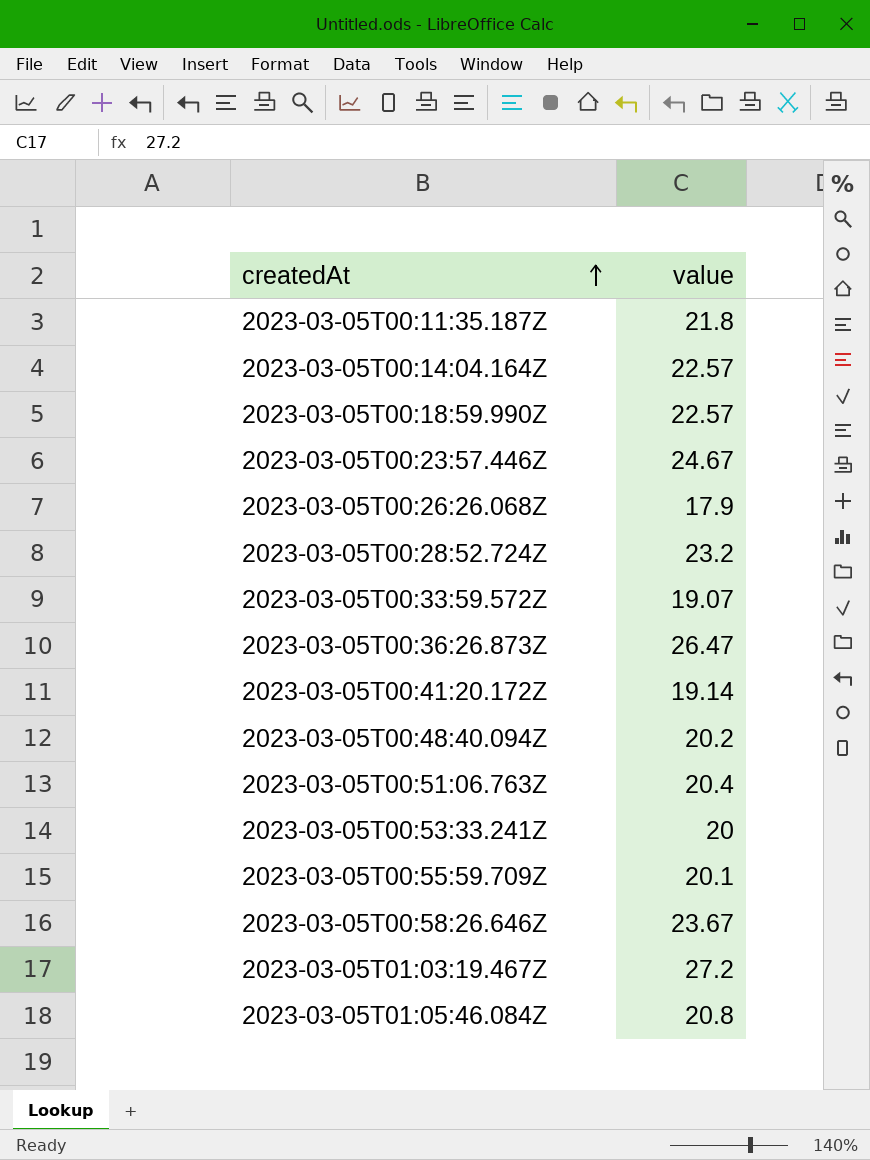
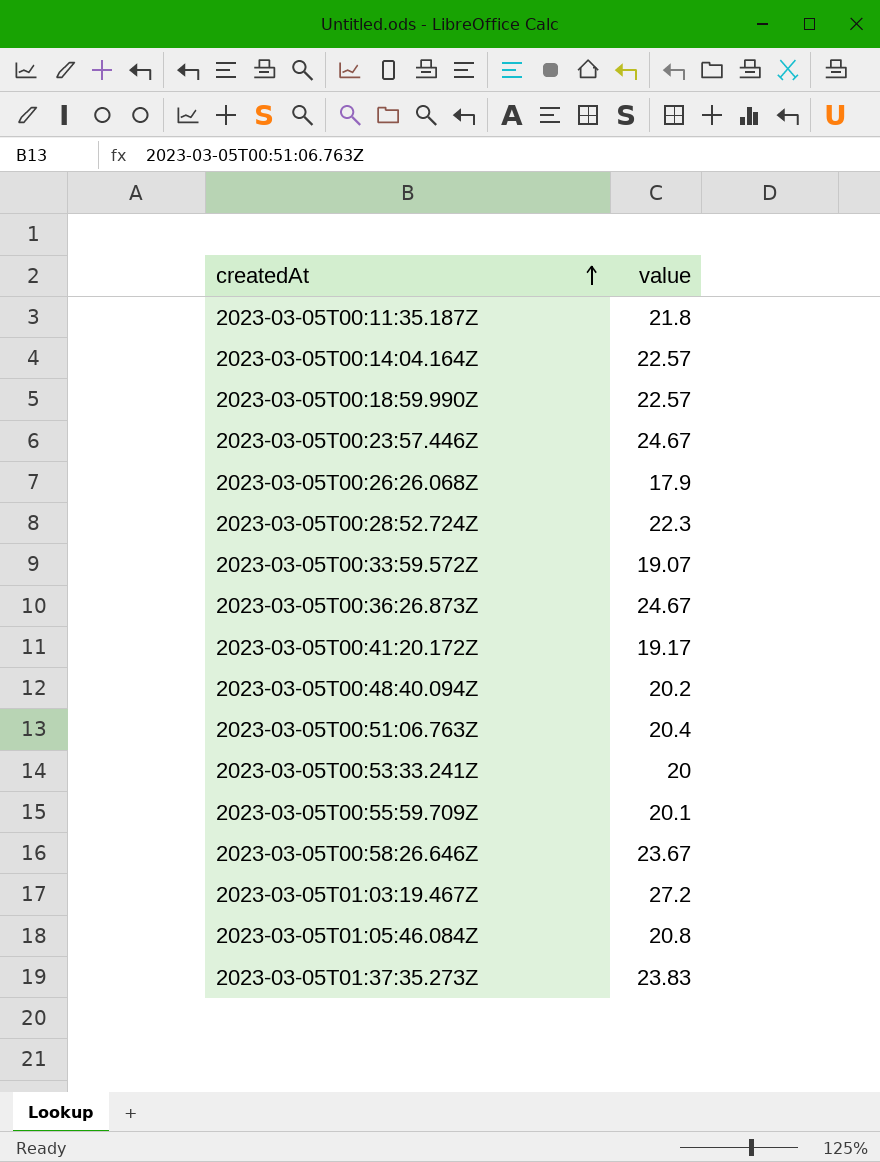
2023-03-05T00:28:52.724Z | value: 23.2 -> 22.3
2023-03-05T00:36:26.873Z | value: 26.47 -> 24.67
2023-03-05T00:41:20.172Z | value: 19.14 -> 19.17
row 2023-03-05T01:37:35.273Z: none -> 23.83

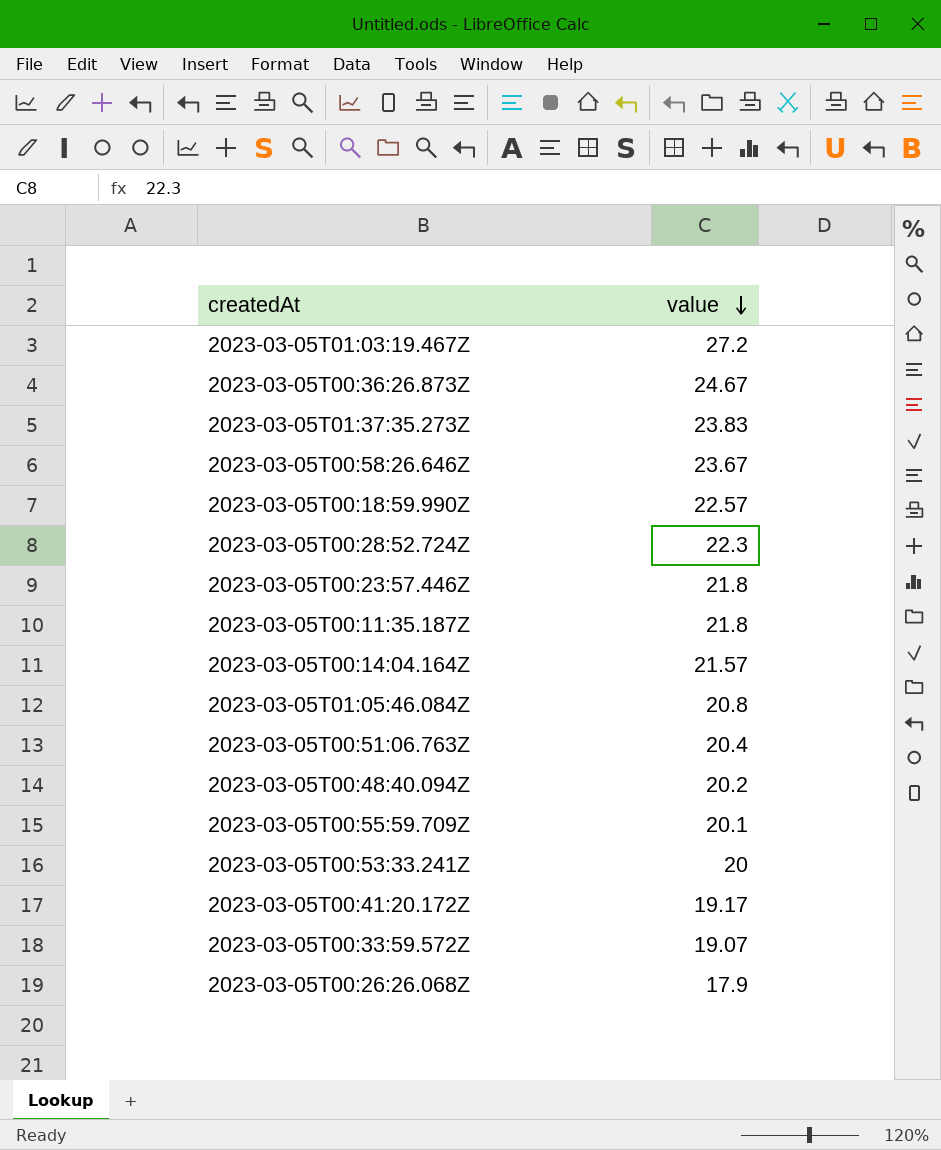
row order: createdAt ascending -> value descending
2023-03-05T00:23:57.446Z | value: 24.67 -> 21.8
2023-03-05T00:14:04.164Z | value: 22.57 -> 21.57

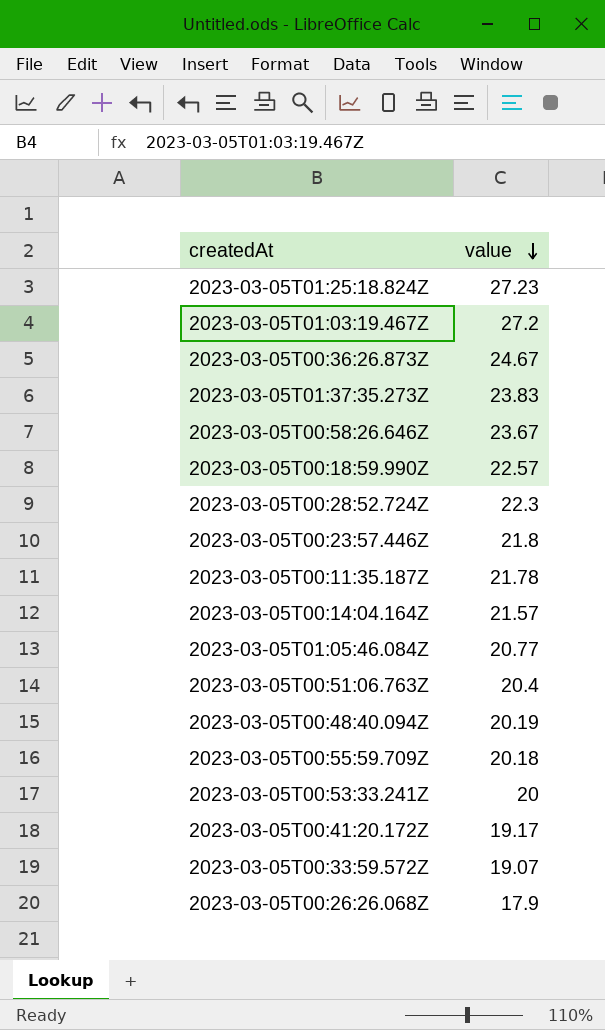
row 2023-03-05T01:25:18.824Z: none -> 27.23
2023-03-05T00:11:35.187Z | value: 21.8 -> 21.78
2023-03-05T01:05:46.084Z | value: 20.8 -> 20.77
2023-03-05T00:48:40.094Z | value: 20.2 -> 20.19
2023-03-05T00:55:59.709Z | value: 20.1 -> 20.18

